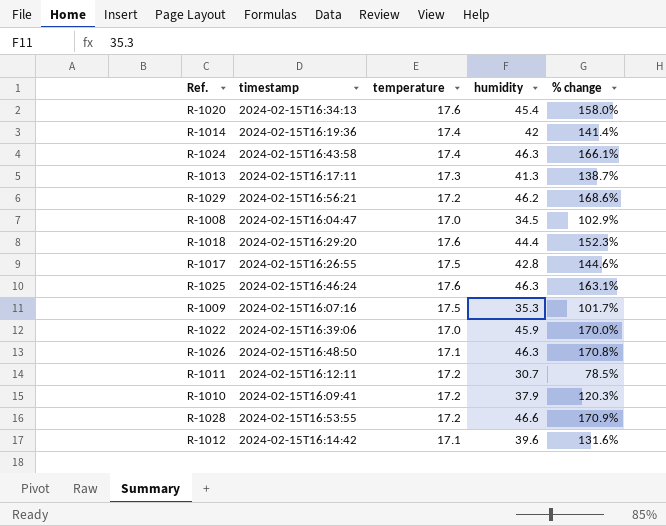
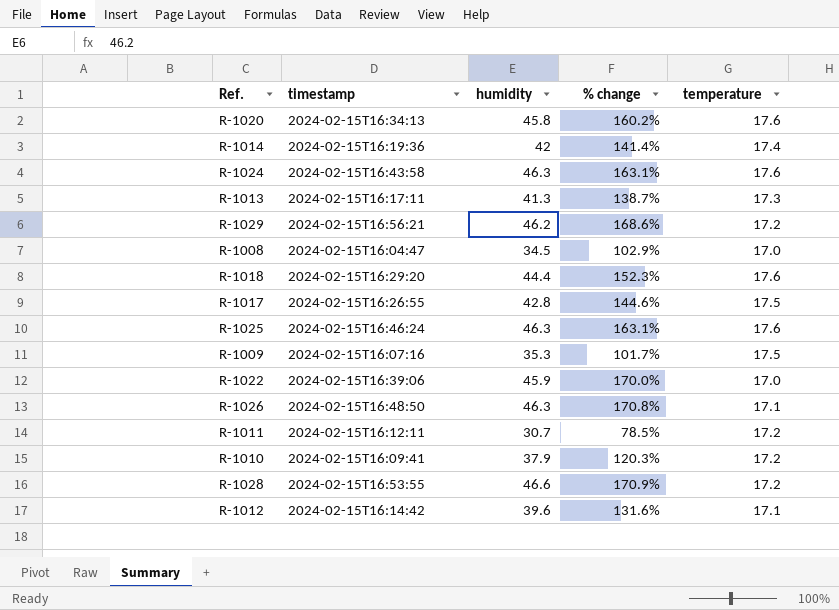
column temperature | position: 3 -> 5
R-1020 | humidity: 45.4 -> 45.8
R-1020 | % change: 158.0% -> 160.2%
R-1024 | % change: 166.1% -> 163.1%
R-1024 | temperature: 17.4 -> 17.6

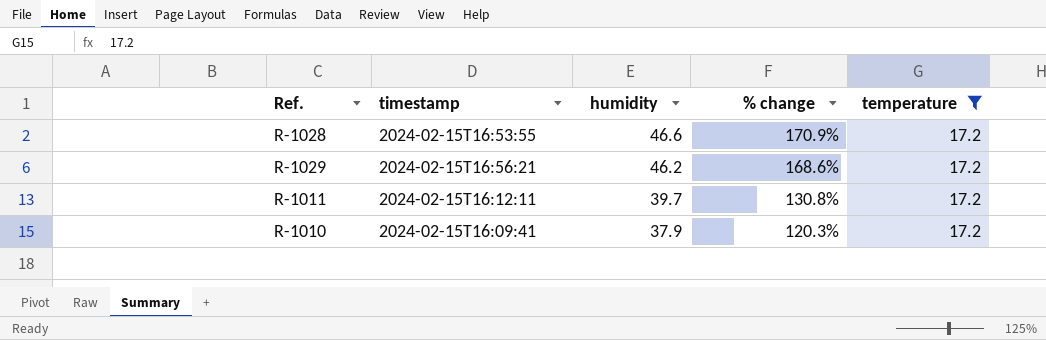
filter: none -> temperature = 17.2
row order: none -> humidity descending
R-1011 | humidity: 30.7 -> 39.7
R-1011 | % change: 78.5% -> 130.8%

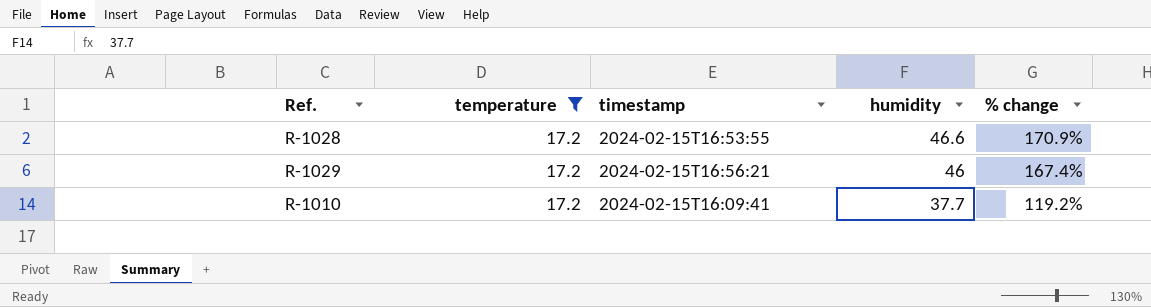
column temperature | position: 5 -> 2
row R-1011: 2024-02-15T16:12:11 | 39.7 | 130.8% | 17.2 -> none
R-1029 | humidity: 46.2 -> 46
R-1029 | % change: 168.6% -> 167.4%
R-1010 | humidity: 37.9 -> 37.7
R-1010 | % change: 120.3% -> 119.2%

